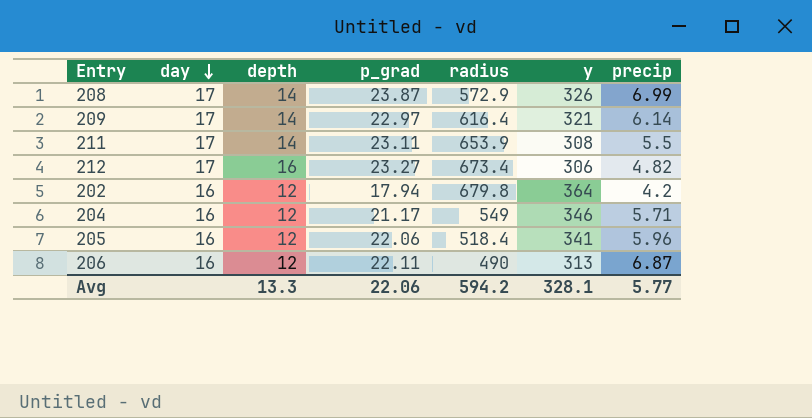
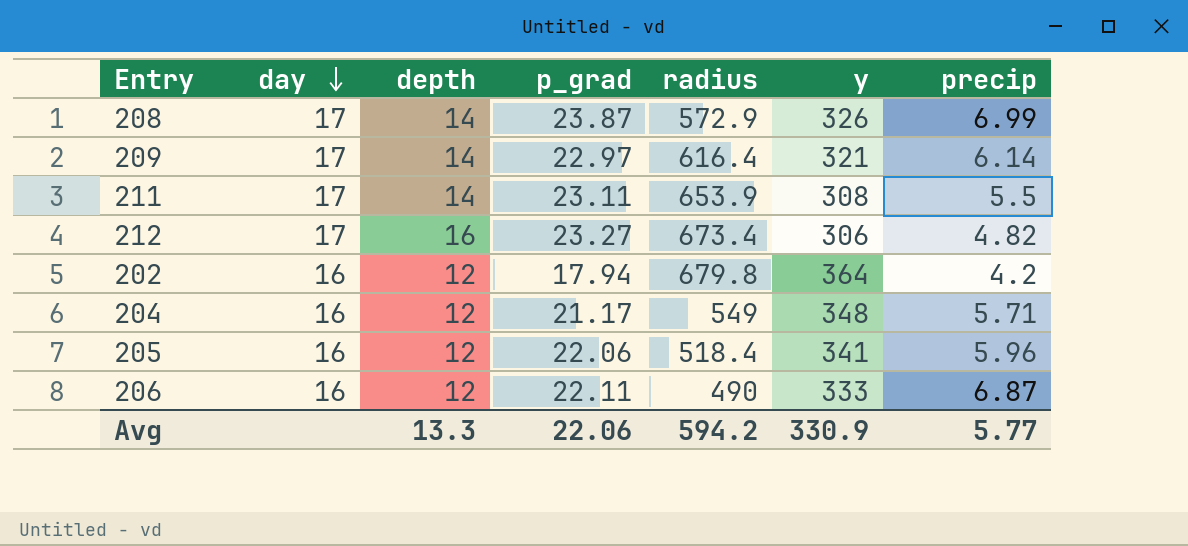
204 | y: 346 -> 348
206 | y: 313 -> 333
Avg | y: 328.1 -> 330.9

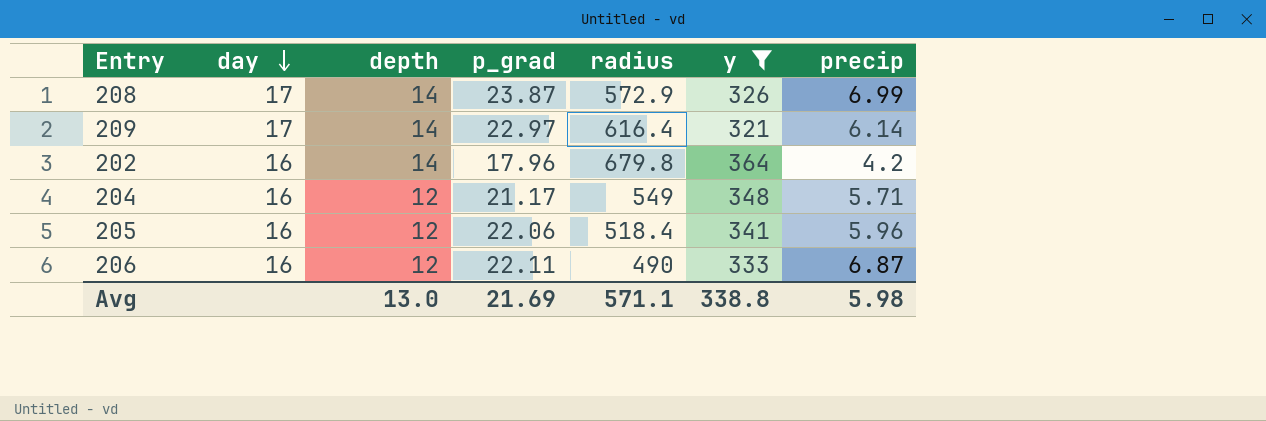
filter: none -> y >= 321
202 | depth: 12 -> 14
202 | p_grad: 17.94 -> 17.96
Avg | depth: 13.3 -> 13.0
Avg | p_grad: 22.06 -> 21.69
Avg | radius: 594.2 -> 571.1
Avg | y: 330.9 -> 338.8
Avg | precip: 5.77 -> 5.98

